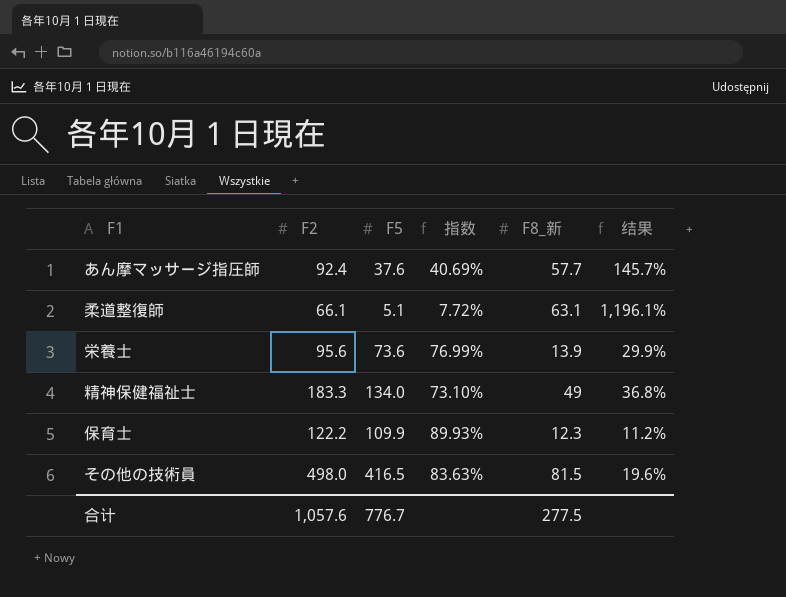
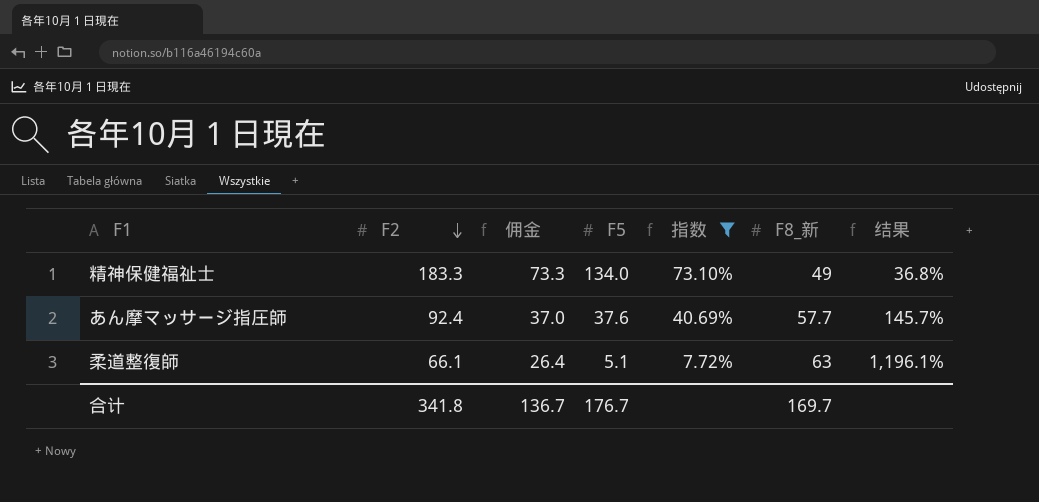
filter: none -> 指数 <= 73.10%
row order: none -> F2 descending
column 佣金 | formula: none -> [F2] * 0.4
柔道整復師 | F8_新: 63.1 -> 63
合计 | F2: 1,057.6 -> 341.8
合计 | F5: 776.7 -> 176.7
合计 | F8_新: 277.5 -> 169.7

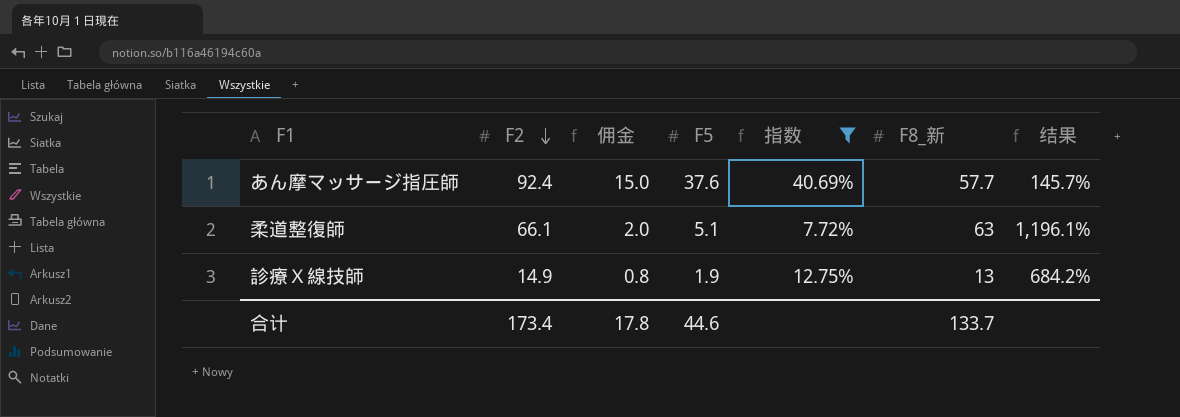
column 佣金 | formula: [F2] * 0.4 -> [F5] * 0.4
row 精神保健福祉士: 183.3 | 73.3 | 134.0 | 73.10% | 49 | 36.8% -> none
row 診療Ｘ線技師: none -> 14.9 | 0.8 | 1.9 | 12.75% | 13 | 684.2%
合计 | F2: 341.8 -> 173.4
合计 | 佣金: 136.7 -> 17.8
合计 | F5: 176.7 -> 44.6
合计 | F8_新: 169.7 -> 133.7

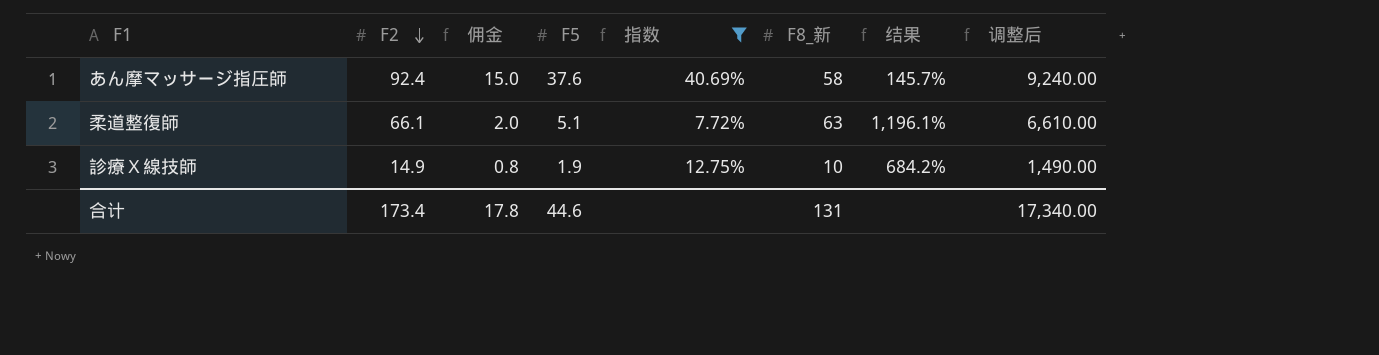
column 调整后 | formula: none -> [F2] * 100
あん摩マッサージ指圧師 | F8_新: 57.7 -> 58
診療Ｘ線技師 | F8_新: 13 -> 10
合计 | F8_新: 133.7 -> 131

